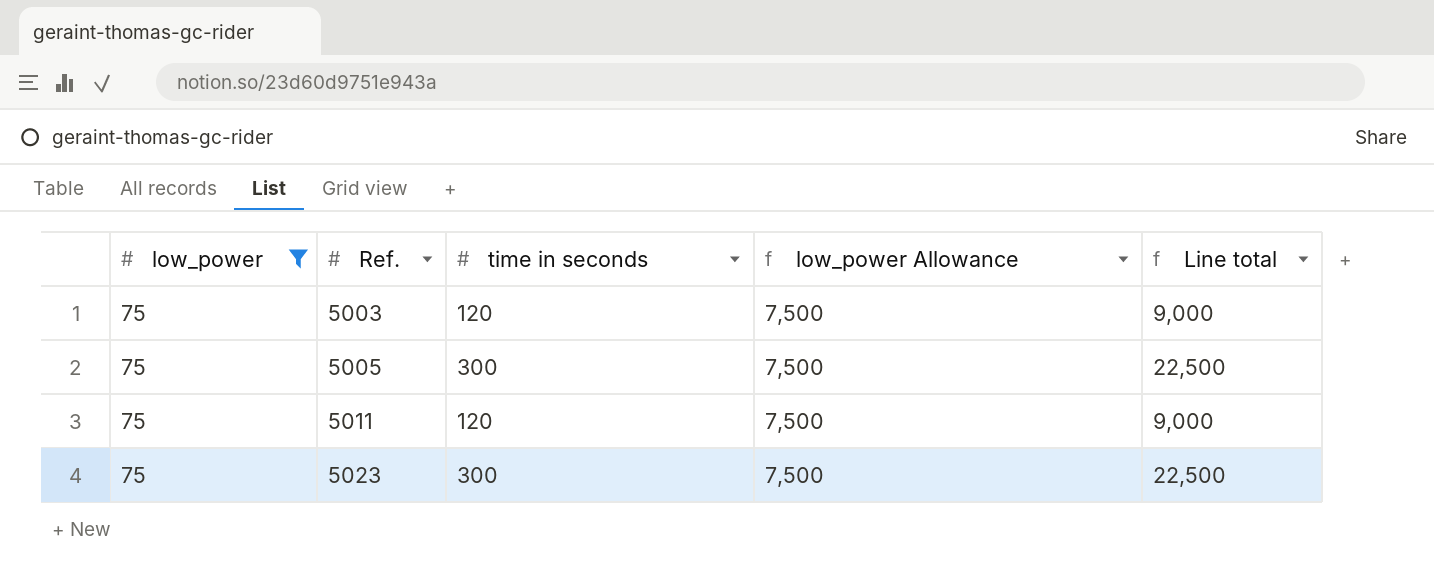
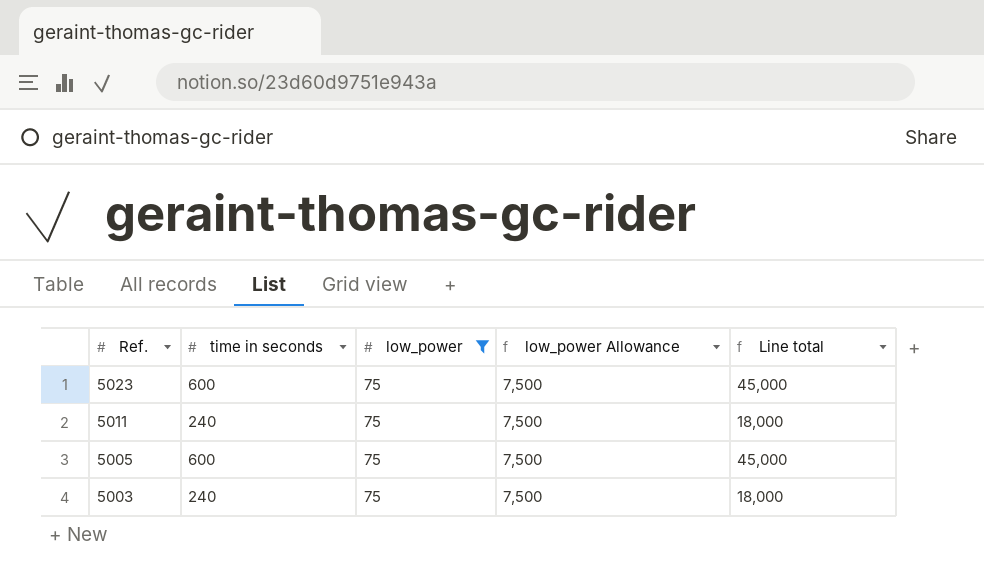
row order: Ref. ascending -> Ref. descending
column low_power | position: 1 -> 3
5023 | time in seconds: 300 -> 600
5023 | Line total: 22,500 -> 45,000
5011 | time in seconds: 120 -> 240
5011 | Line total: 9,000 -> 18,000
5005 | time in seconds: 300 -> 600
5005 | Line total: 22,500 -> 45,000
5003 | time in seconds: 120 -> 240
5003 | Line total: 9,000 -> 18,000

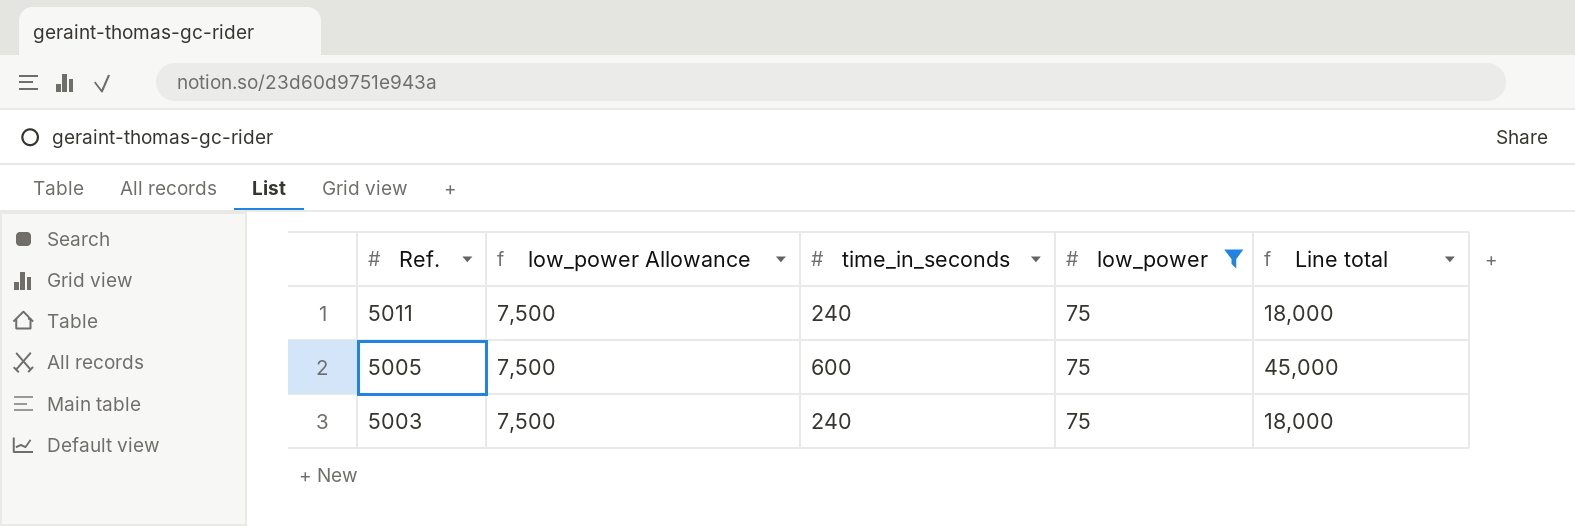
column low_power Allowance | position: 4 -> 2
column name: time in seconds -> time_in_seconds
row 5023: 600 | 75 | 7,500 | 45,000 -> none

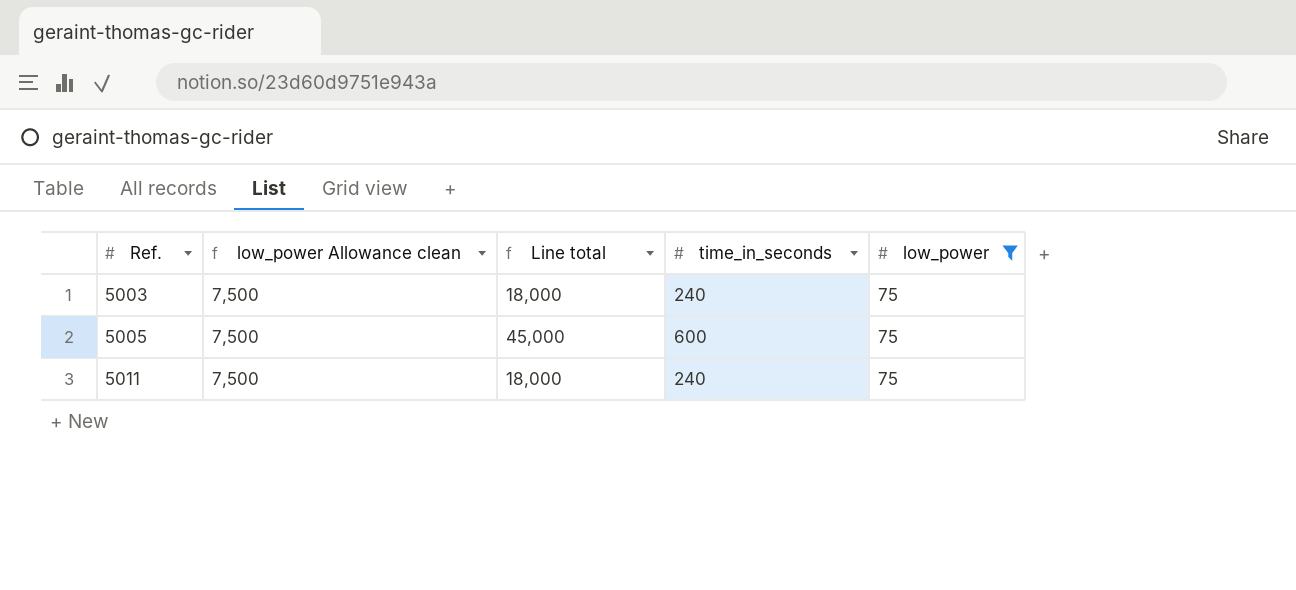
row order: Ref. descending -> Ref. ascending
column name: low_power Allowance -> low_power Allowance clean
column Line total | position: 5 -> 3

